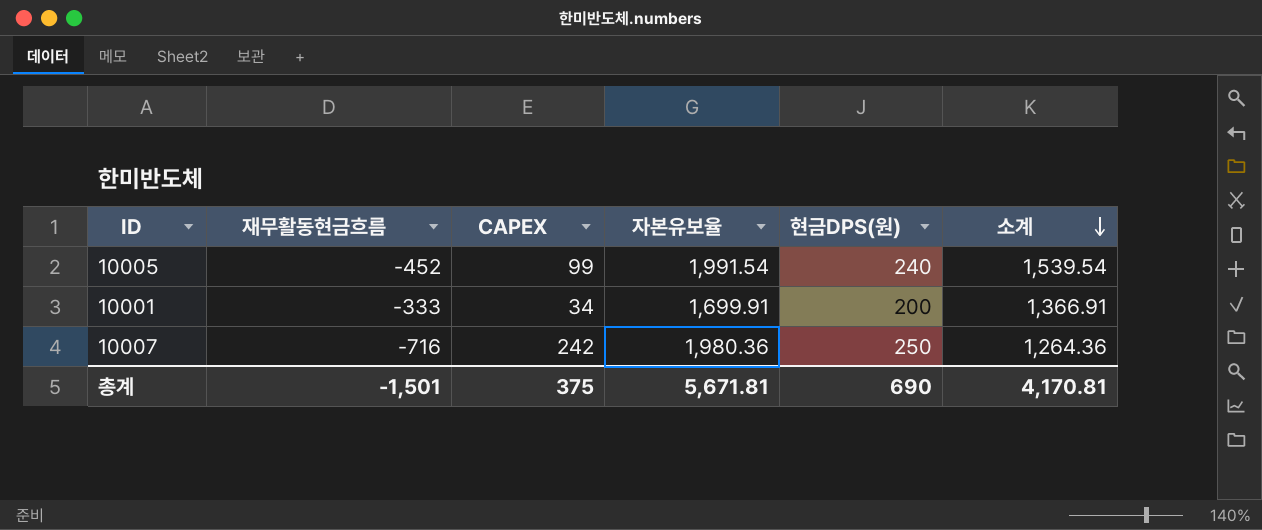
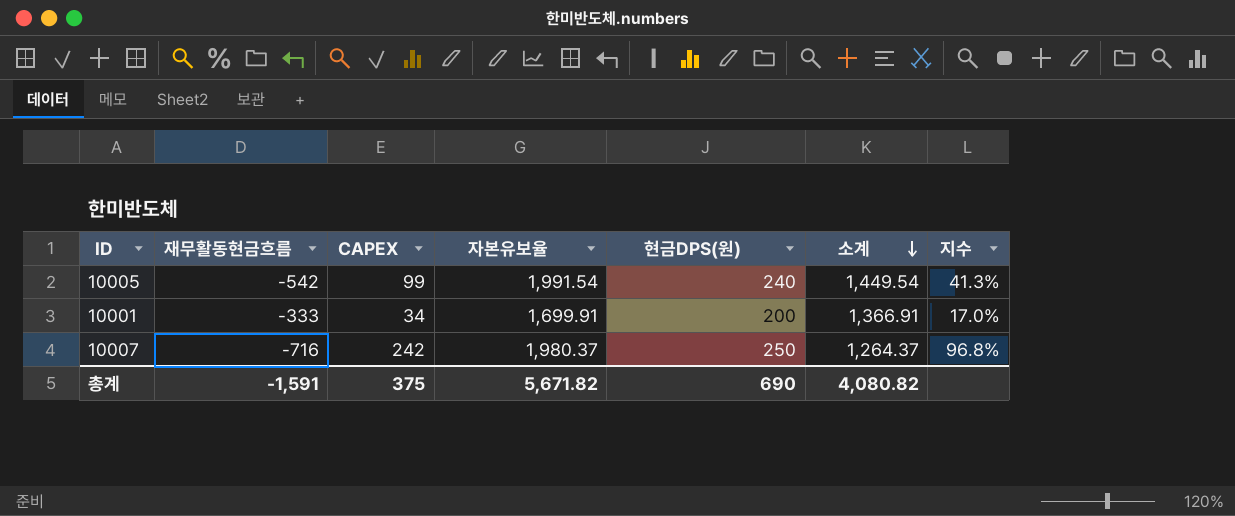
column 지수 | formula: none -> [CAPEX] / [현금DPS(원)]
10005 | 재무활동현금흐름: -452 -> -542
10005 | 소계: 1,539.54 -> 1,449.54
10007 | 자본유보율: 1,980.36 -> 1,980.37
10007 | 소계: 1,264.36 -> 1,264.37
총계 | 재무활동현금흐름: -1,501 -> -1,591
총계 | 자본유보율: 5,671.81 -> 5,671.82
총계 | 소계: 4,170.81 -> 4,080.82

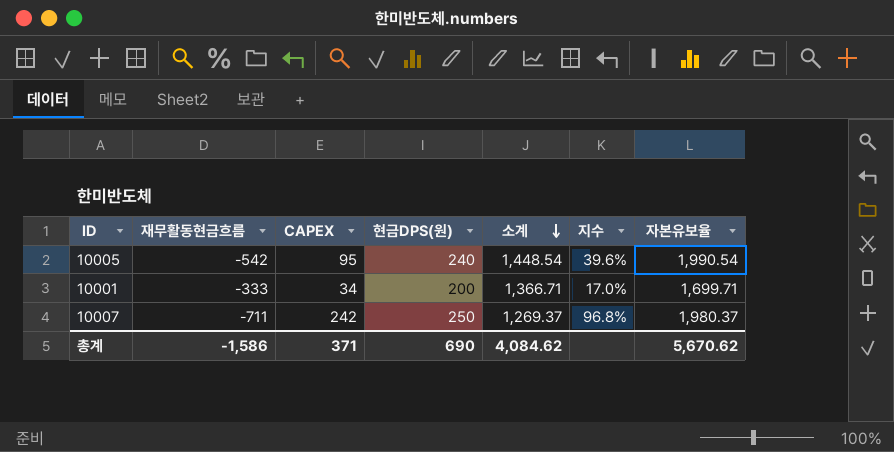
column 자본유보율 | position: 4 -> 7
10005 | CAPEX: 99 -> 95
10005 | 소계: 1,449.54 -> 1,448.54
10005 | 지수: 41.3% -> 39.6%
10005 | 자본유보율: 1,991.54 -> 1,990.54
10001 | 소계: 1,366.91 -> 1,366.71
10001 | 자본유보율: 1,699.91 -> 1,699.71
10007 | 재무활동현금흐름: -716 -> -711
10007 | 소계: 1,264.37 -> 1,269.37
총계 | 재무활동현금흐름: -1,591 -> -1,586
총계 | CAPEX: 375 -> 371
총계 | 소계: 4,080.82 -> 4,084.62
총계 | 자본유보율: 5,671.82 -> 5,670.62

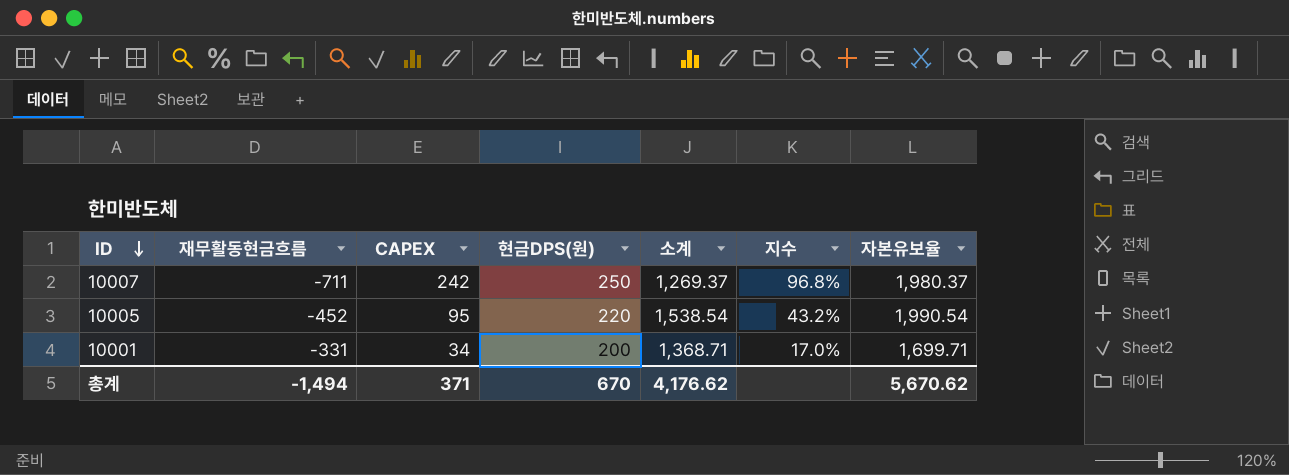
row order: 소계 descending -> ID descending
10005 | 재무활동현금흐름: -542 -> -452
10005 | 현금DPS(원): 240 -> 220
10005 | 소계: 1,448.54 -> 1,538.54
10005 | 지수: 39.6% -> 43.2%
10001 | 재무활동현금흐름: -333 -> -331
10001 | 소계: 1,366.71 -> 1,368.71
총계 | 재무활동현금흐름: -1,586 -> -1,494
총계 | 현금DPS(원): 690 -> 670
총계 | 소계: 4,084.62 -> 4,176.62

